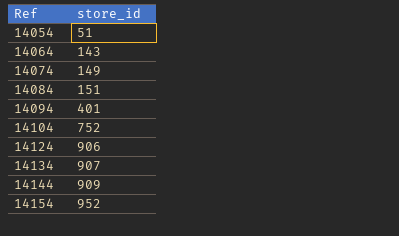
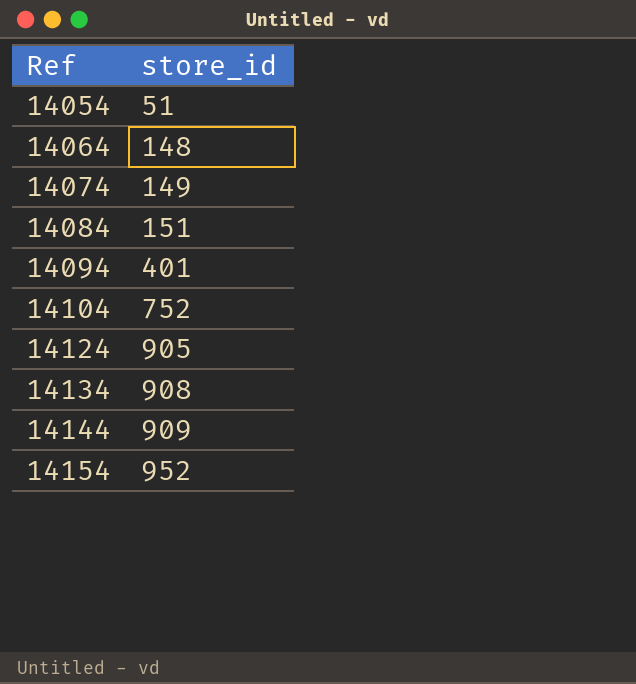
14064 | store_id: 143 -> 148
14124 | store_id: 906 -> 905
14134 | store_id: 907 -> 908

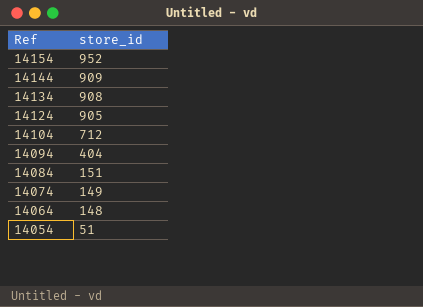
row order: Ref ascending -> Ref descending
14104 | store_id: 752 -> 712
14094 | store_id: 401 -> 404

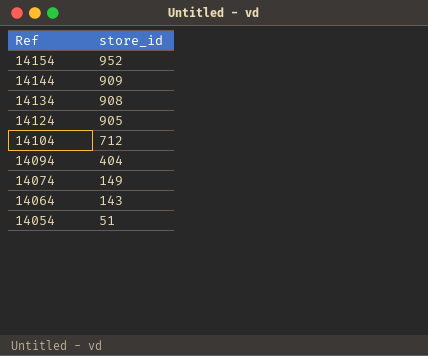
row 14084: 151 -> none
14064 | store_id: 148 -> 143

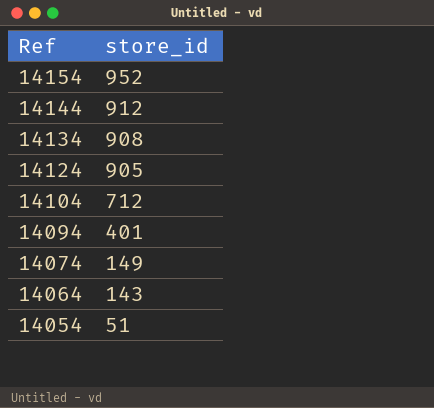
14144 | store_id: 909 -> 912
14094 | store_id: 404 -> 401

